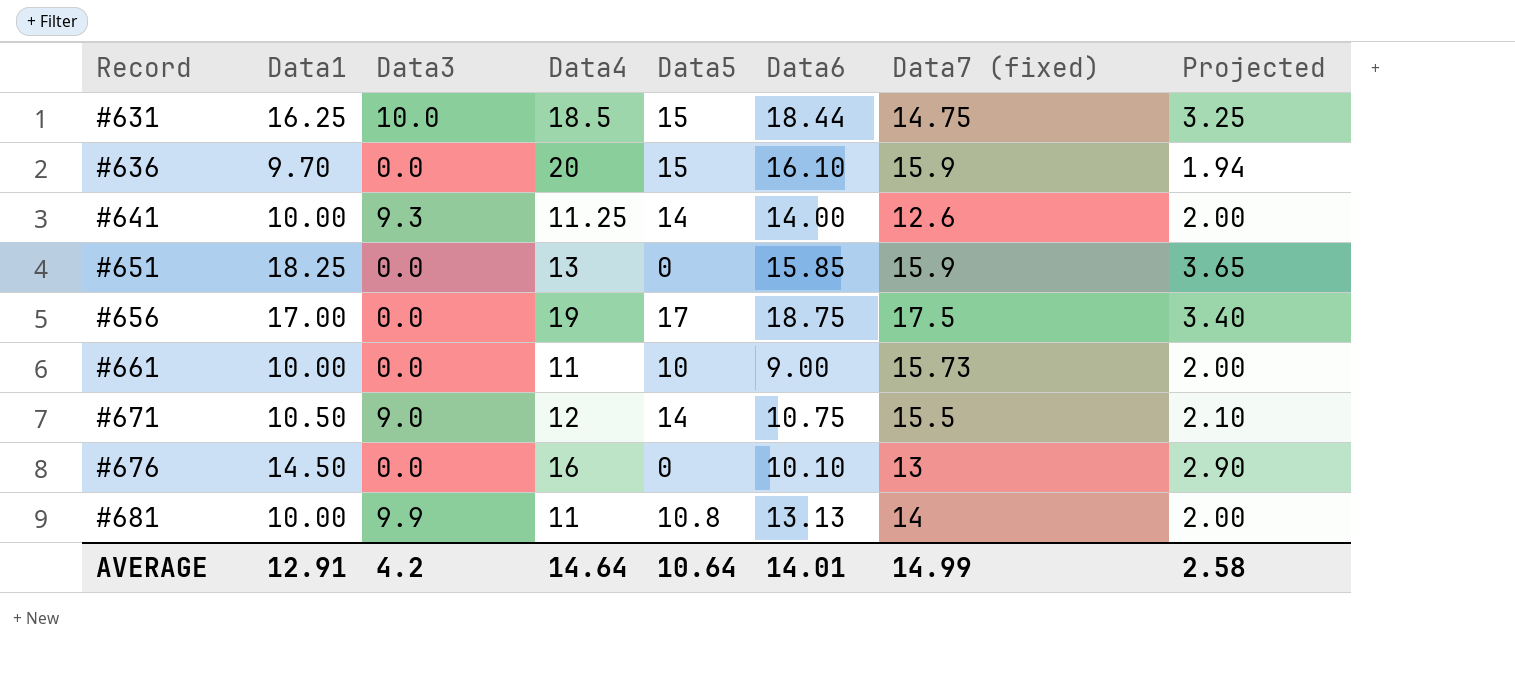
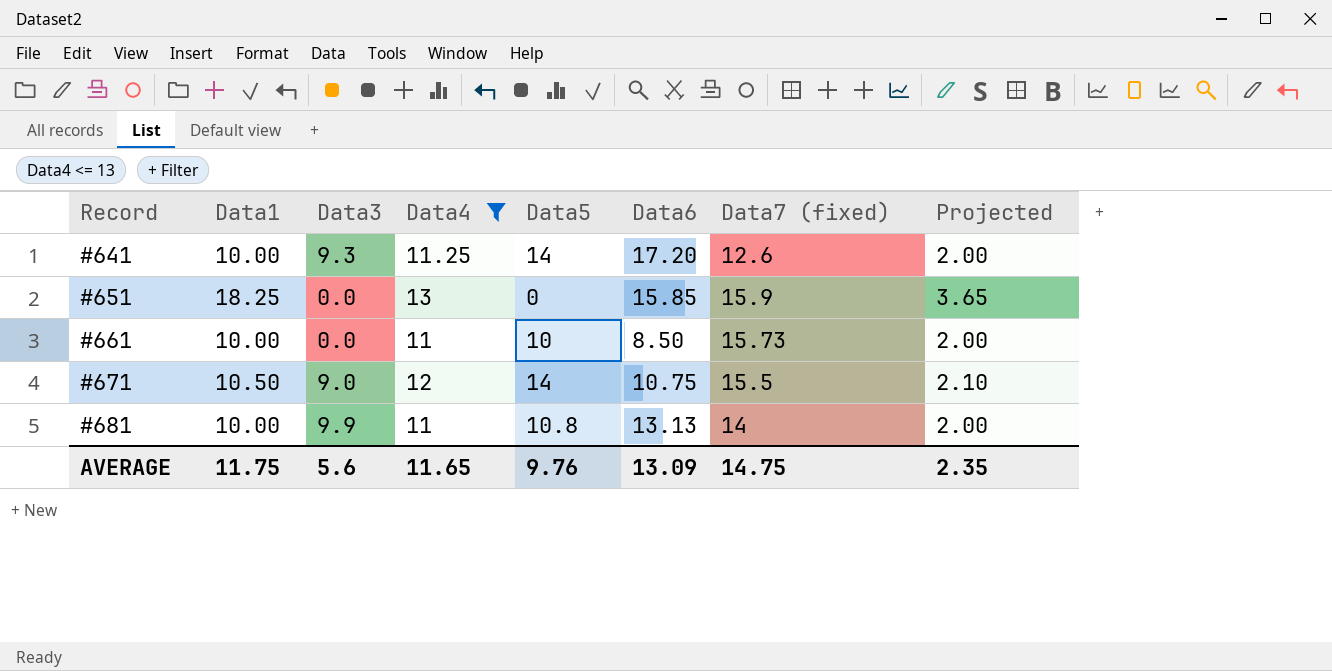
filter: none -> Data4 <= 13
#641 | Data6: 14.00 -> 17.20
#661 | Data6: 9.00 -> 8.50
AVERAGE | Data1: 12.91 -> 11.75
AVERAGE | Data3: 4.2 -> 5.6
AVERAGE | Data4: 14.64 -> 11.65
AVERAGE | Data5: 10.64 -> 9.76
AVERAGE | Data6: 14.01 -> 13.09
AVERAGE | Data7 (fixed): 14.99 -> 14.75
AVERAGE | Projected: 2.58 -> 2.35

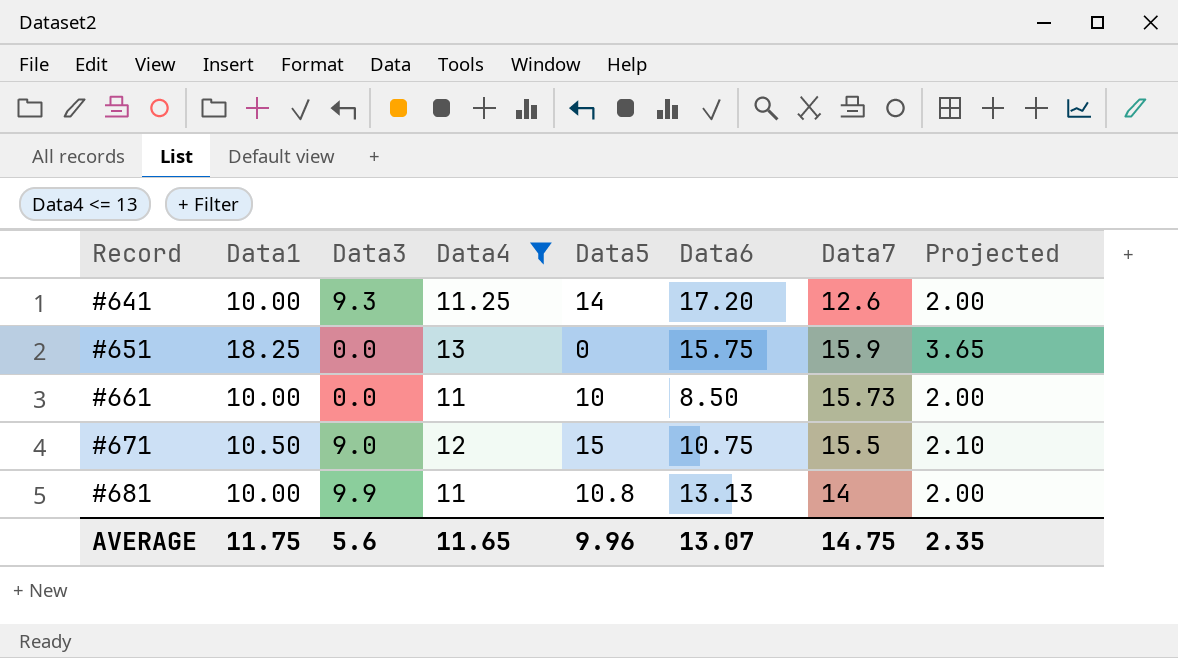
column name: Data7 (fixed) -> Data7
#651 | Data6: 15.85 -> 15.75
#671 | Data5: 14 -> 15
AVERAGE | Data5: 9.76 -> 9.96
AVERAGE | Data6: 13.09 -> 13.07

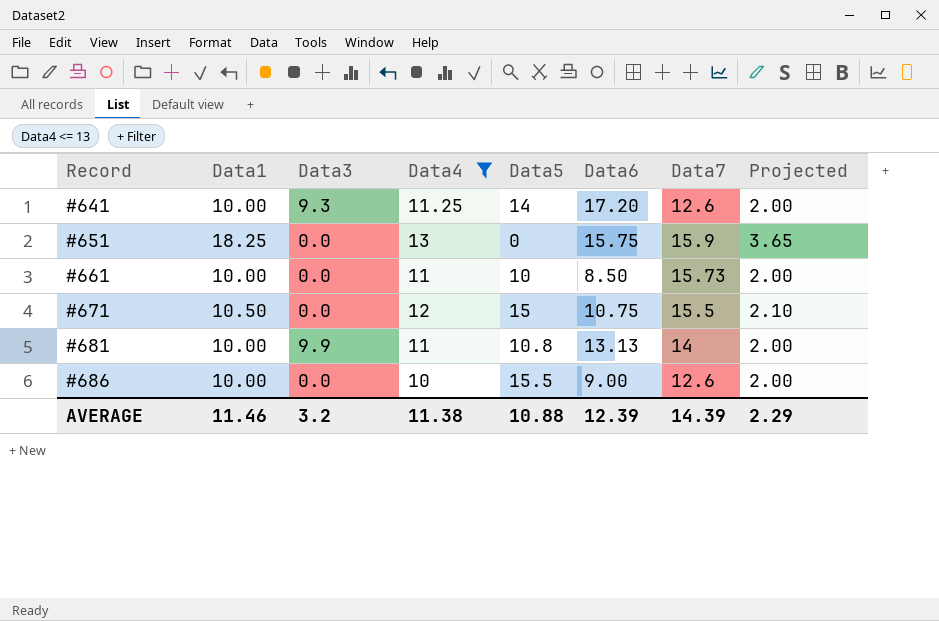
#671 | Data3: 9.0 -> 0.0
row #686: none -> 10.00 | 0.0 | 10 | 15.5 | 9.00 | 12.6 | 2.00
AVERAGE | Data1: 11.75 -> 11.46
AVERAGE | Data3: 5.6 -> 3.2
AVERAGE | Data4: 11.65 -> 11.38
AVERAGE | Data5: 9.96 -> 10.88
AVERAGE | Data6: 13.07 -> 12.39
AVERAGE | Data7: 14.75 -> 14.39
AVERAGE | Projected: 2.35 -> 2.29

